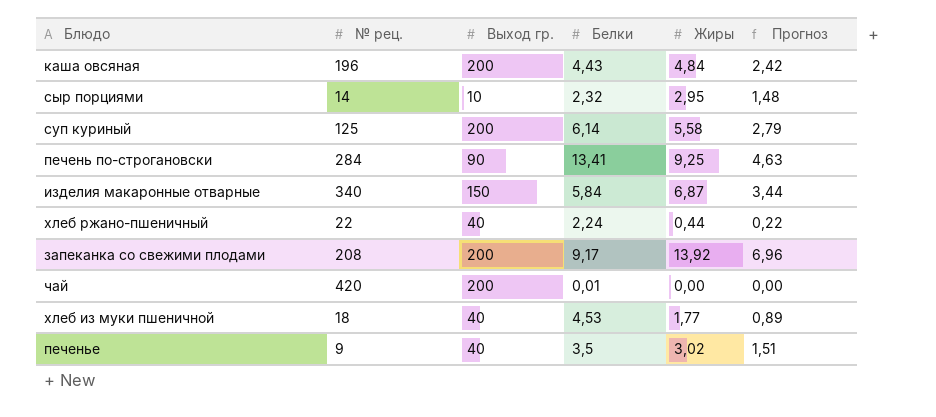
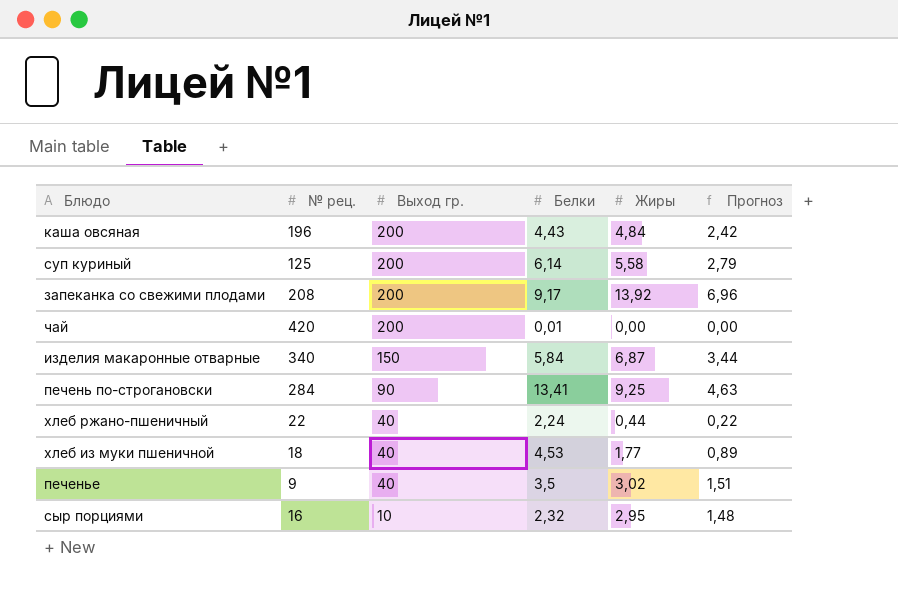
row order: none -> Выход гр. descending
сыр порциями | № рец.: 14 -> 16

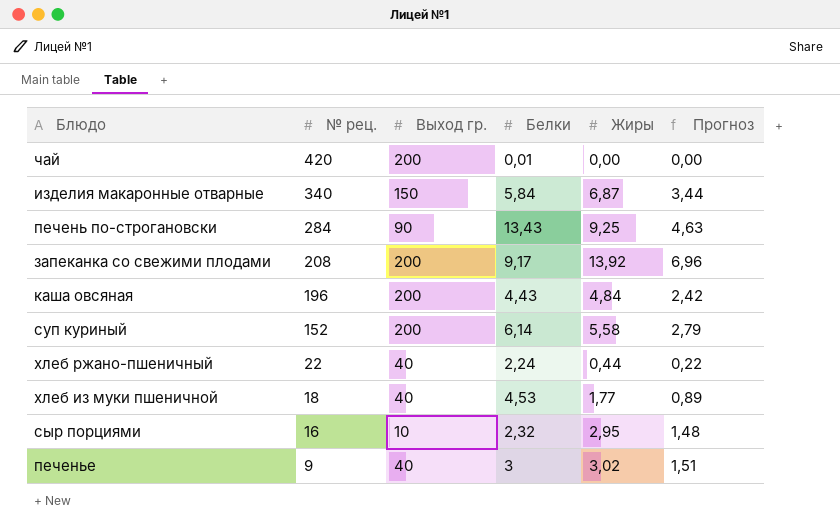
row order: Выход гр. descending -> № рец. descending
печень по-строгановски | Белки: 13,41 -> 13,43
суп куриный | № рец.: 125 -> 152
печенье | Белки: 3,5 -> 3

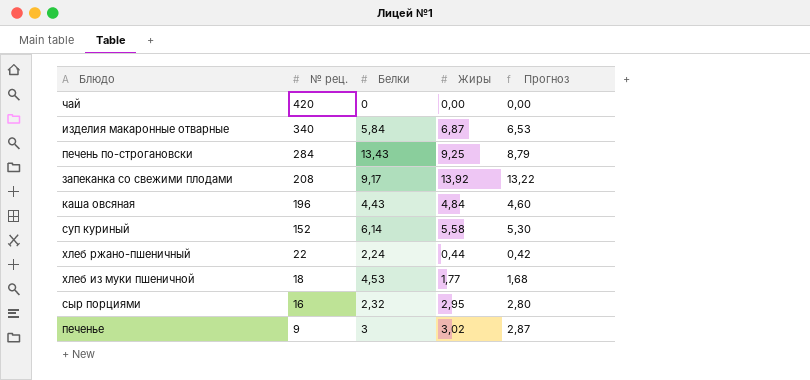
column Выход гр. | position: 3 -> none
column Прогноз | formula: [Жиры] * 0,5 -> [Жиры] * 0,95
чай | Белки: 0,01 -> 0

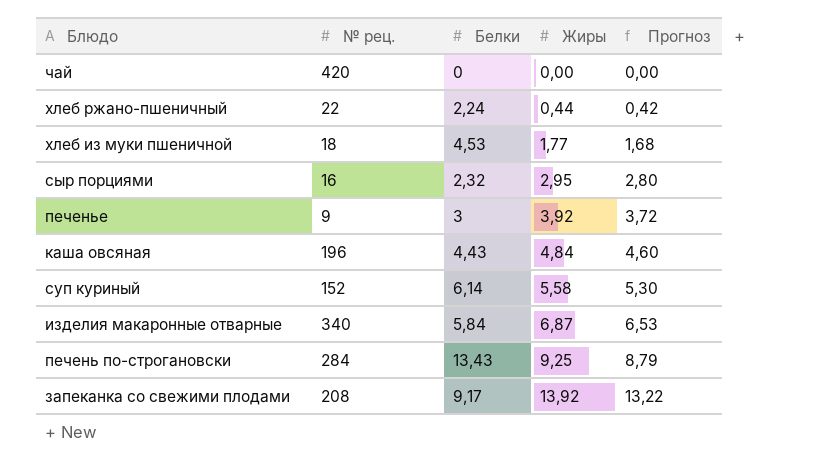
row order: № рец. descending -> Жиры ascending
печенье | Жиры: 3,02 -> 3,92
печенье | Прогноз: 2,87 -> 3,72

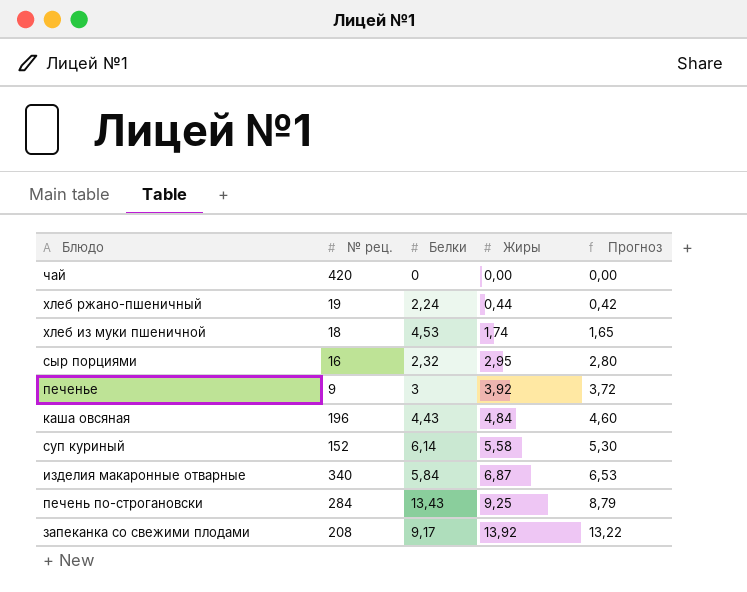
хлеб ржано-пшеничный | № рец.: 22 -> 19
хлеб из муки пшеничной | Жиры: 1,77 -> 1,74
хлеб из муки пшеничной | Прогноз: 1,68 -> 1,65

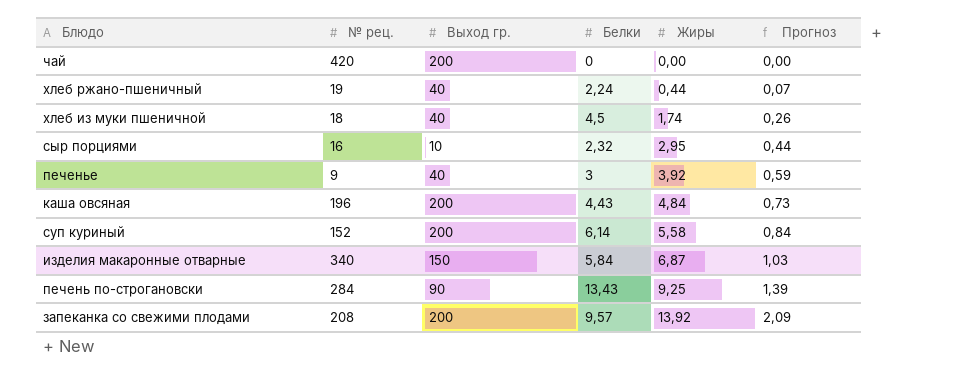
column Выход гр. | position: none -> 3
column Прогноз | formula: [Жиры] * 0,95 -> [Жиры] * 0,15
хлеб из муки пшеничной | Белки: 4,53 -> 4,5
запеканка со свежими плодами | Белки: 9,17 -> 9,57

